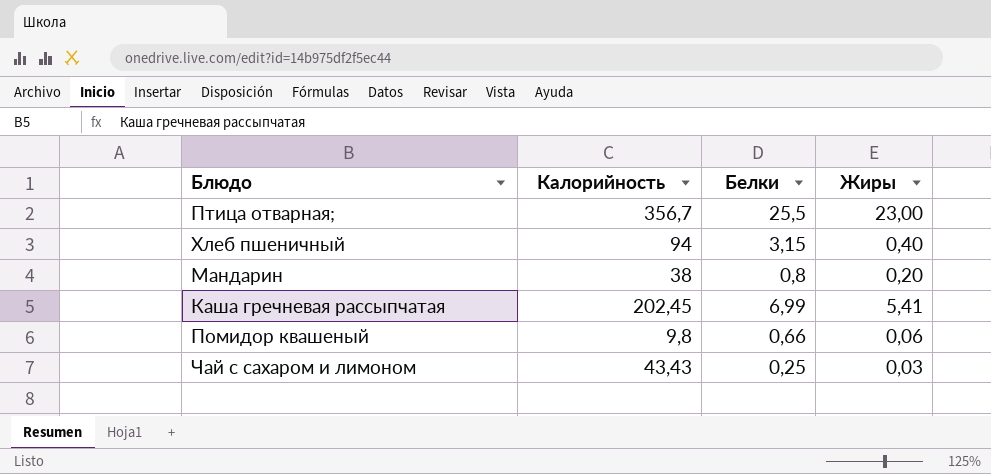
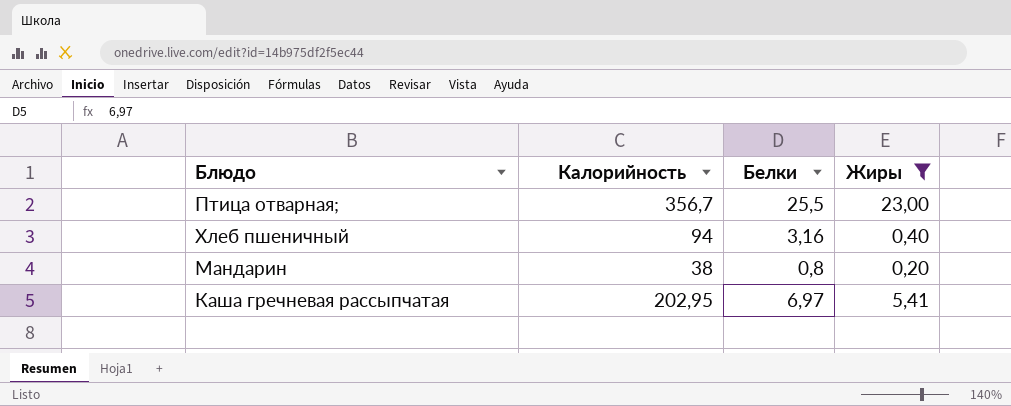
filter: none -> Жиры >= 0,20
Хлеб пшеничный | Белки: 3,15 -> 3,16
Каша гречневая рассыпчатая | Калорийность: 202,45 -> 202,95
Каша гречневая рассыпчатая | Белки: 6,99 -> 6,97

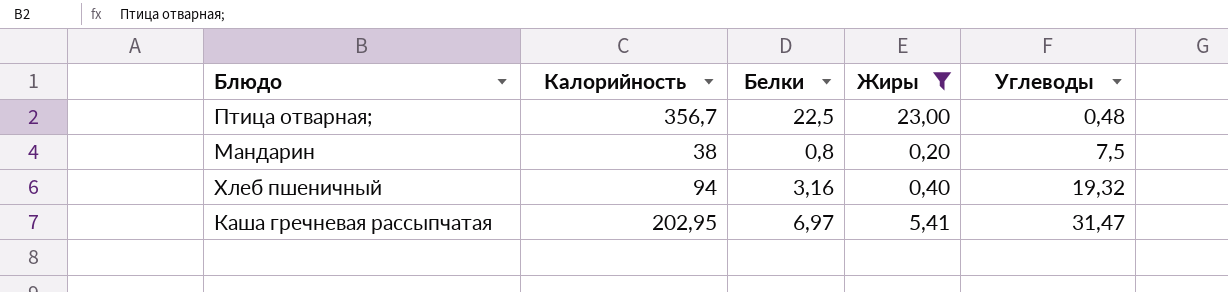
row order: none -> Углеводы ascending
column Углеводы | position: none -> 5
Птица отварная; | Белки: 25,5 -> 22,5

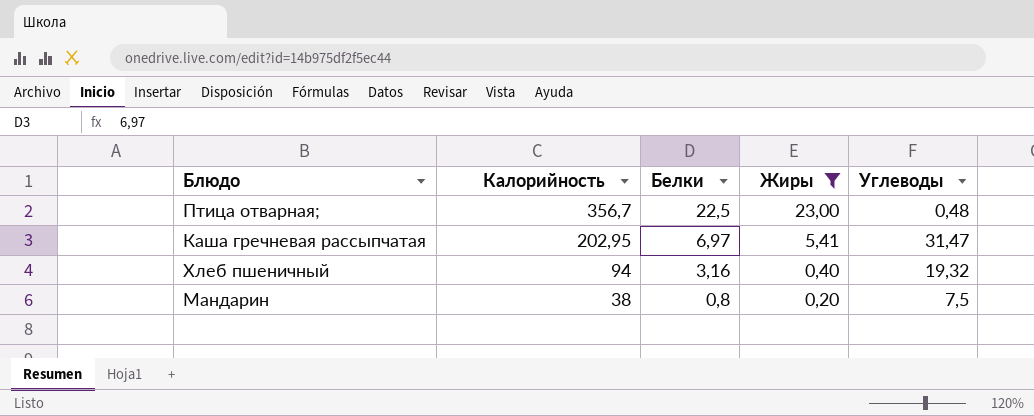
row order: Углеводы ascending -> Калорийность descending

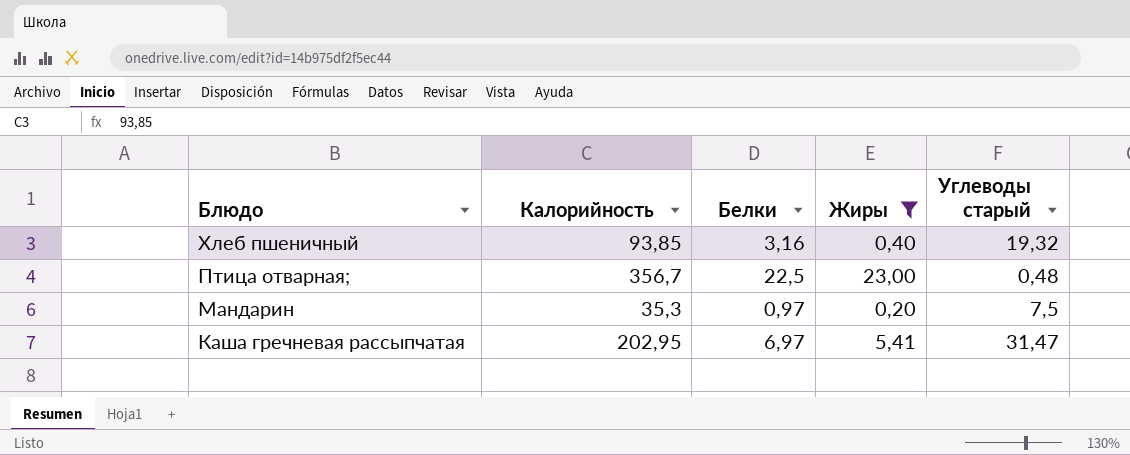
row order: Калорийность descending -> Блюдо descending
column name: Углеводы -> Углеводы старый
Хлеб пшеничный | Калорийность: 94 -> 93,85
Мандарин | Калорийность: 38 -> 35,3
Мандарин | Белки: 0,8 -> 0,97

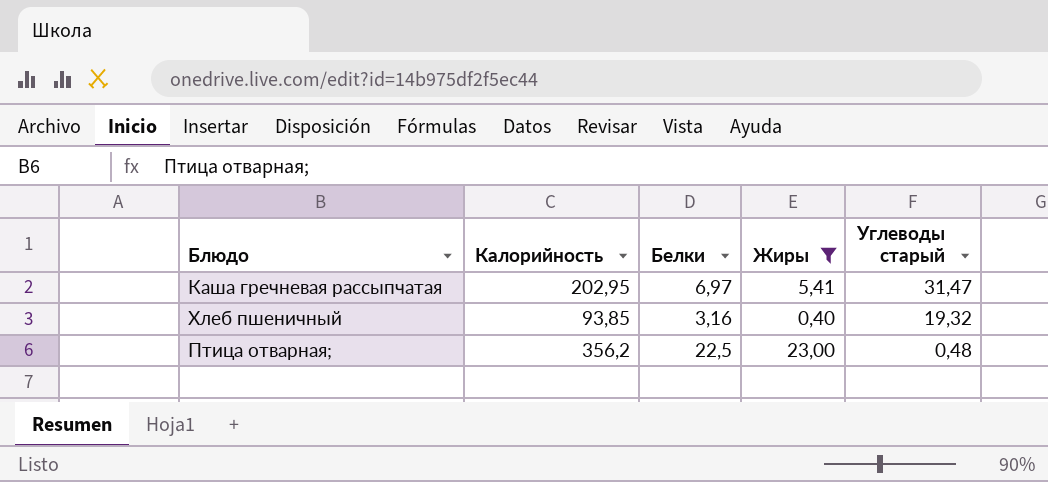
row order: Блюдо descending -> Углеводы старый descending
row Мандарин: 35,3 | 0,97 | 0,20 | 7,5 -> none
Птица отварная; | Калорийность: 356,7 -> 356,2

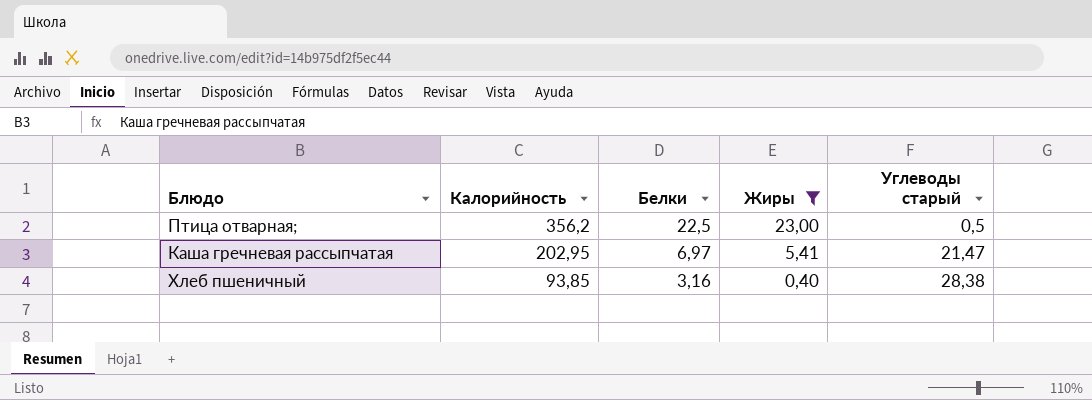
row order: Углеводы старый descending -> Калорийность descending
Птица отварная; | Углеводы старый: 0,48 -> 0,5
Каша гречневая рассыпчатая | Углеводы старый: 31,47 -> 21,47
Хлеб пшеничный | Углеводы старый: 19,32 -> 28,38

